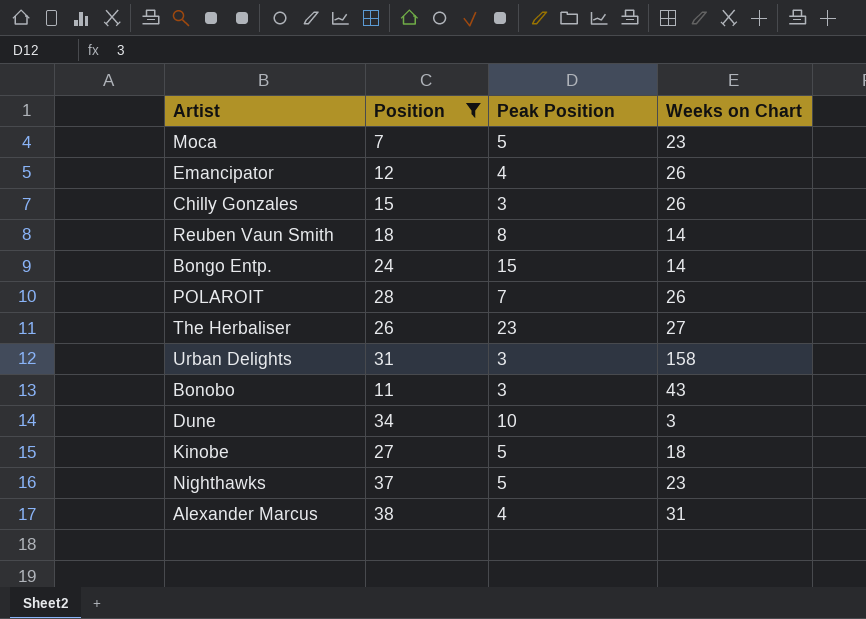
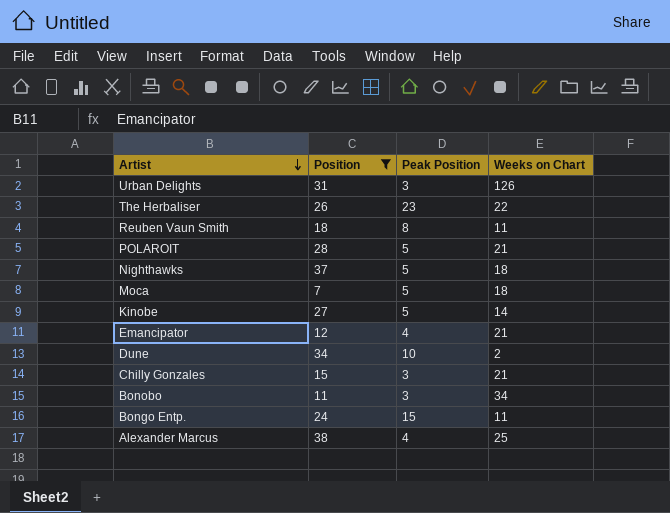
row order: none -> Artist descending
Urban Delights | Weeks on Chart: 158 -> 126
The Herbaliser | Weeks on Chart: 27 -> 22
Reuben Vaun Smith | Weeks on Chart: 14 -> 11
POLAROIT | Peak Position: 7 -> 5
POLAROIT | Weeks on Chart: 26 -> 21
Nighthawks | Weeks on Chart: 23 -> 18
Moca | Weeks on Chart: 23 -> 18
Kinobe | Weeks on Chart: 18 -> 14
Emancipator | Weeks on Chart: 26 -> 21
Dune | Weeks on Chart: 3 -> 2
Chilly Gonzales | Weeks on Chart: 26 -> 21
Bonobo | Weeks on Chart: 43 -> 34
Bongo Entp. | Weeks on Chart: 14 -> 11
Alexander Marcus | Weeks on Chart: 31 -> 25

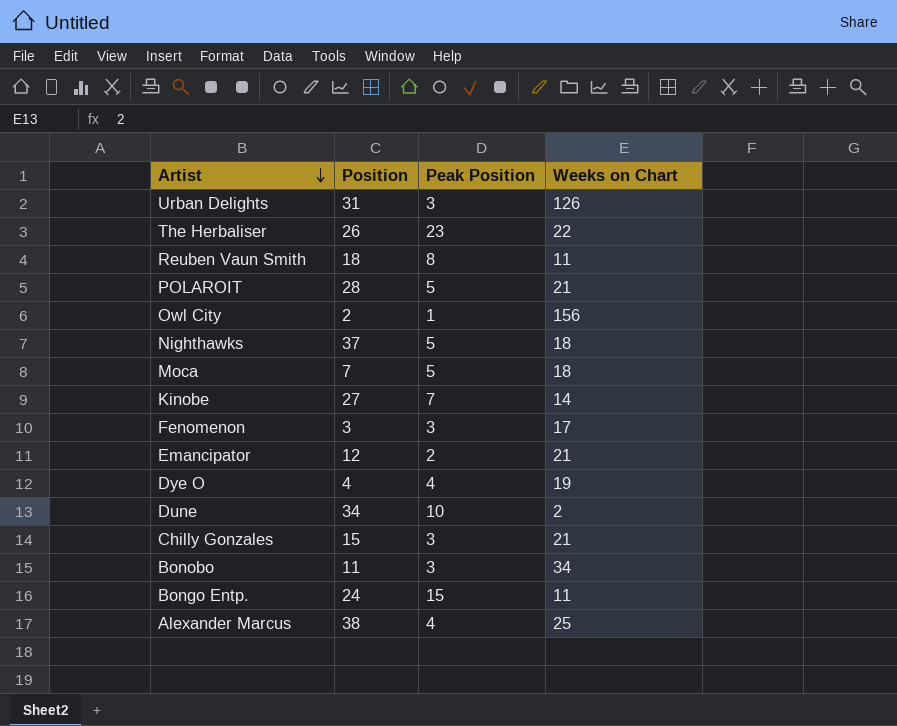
filter: Position >= 7 -> none
Kinobe | Peak Position: 5 -> 7
Emancipator | Peak Position: 4 -> 2

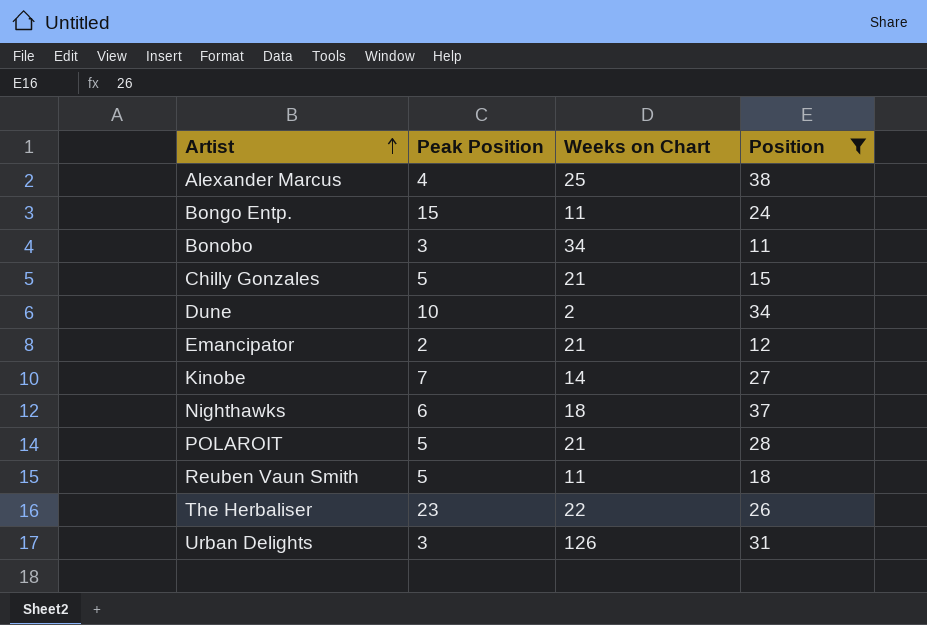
filter: none -> Position >= 11
row order: Artist descending -> Artist ascending
column Position | position: 2 -> 4
Chilly Gonzales | Peak Position: 3 -> 5
Nighthawks | Peak Position: 5 -> 6
Reuben Vaun Smith | Peak Position: 8 -> 5

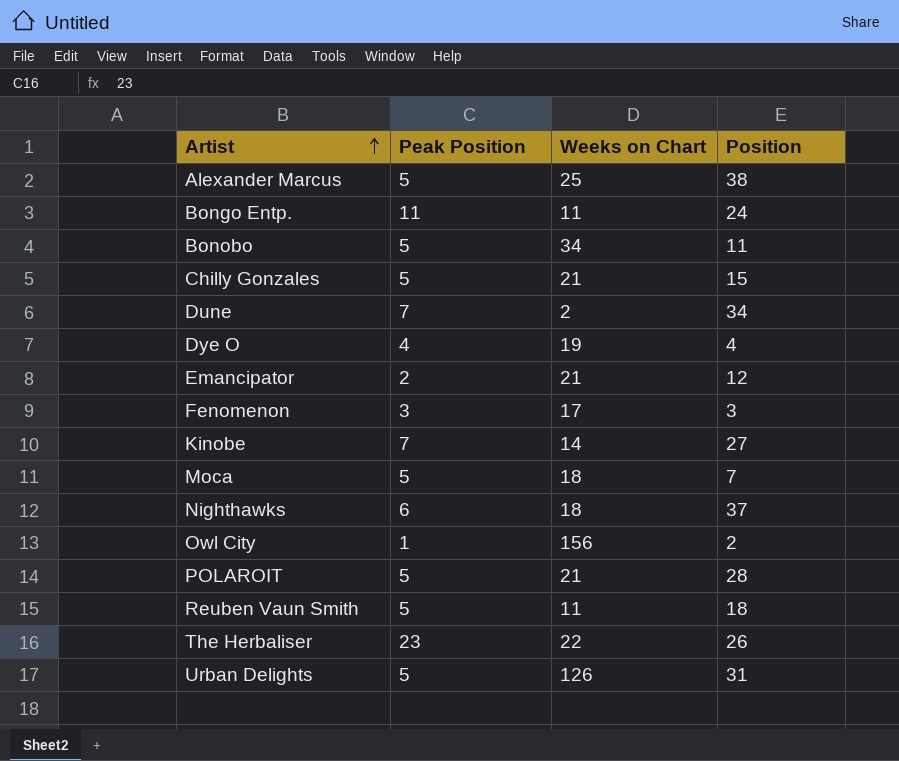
filter: Position >= 11 -> none
Alexander Marcus | Peak Position: 4 -> 5
Bongo Entp. | Peak Position: 15 -> 11
Bonobo | Peak Position: 3 -> 5
Dune | Peak Position: 10 -> 7
Urban Delights | Peak Position: 3 -> 5

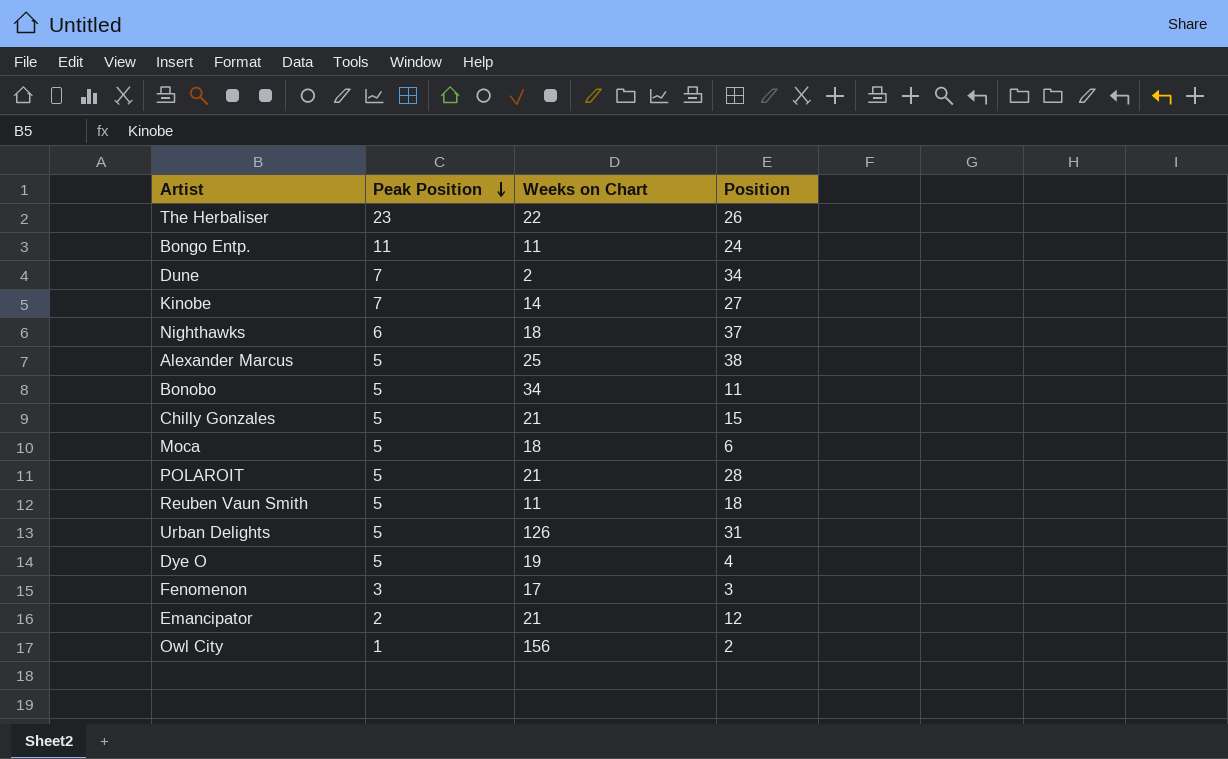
row order: Artist ascending -> Peak Position descending
Moca | Position: 7 -> 6
Dye O | Peak Position: 4 -> 5

